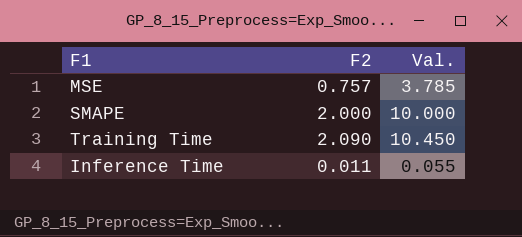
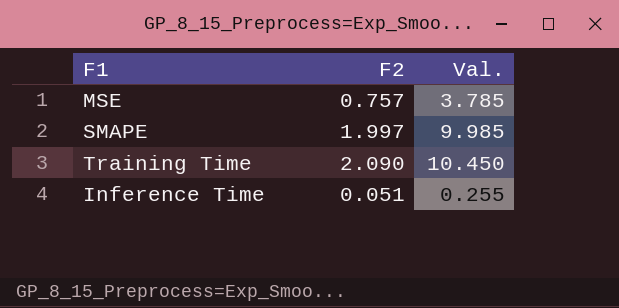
SMAPE | F2: 2.000 -> 1.997
SMAPE | Val.: 10.000 -> 9.985
Inference Time | F2: 0.011 -> 0.051
Inference Time | Val.: 0.055 -> 0.255

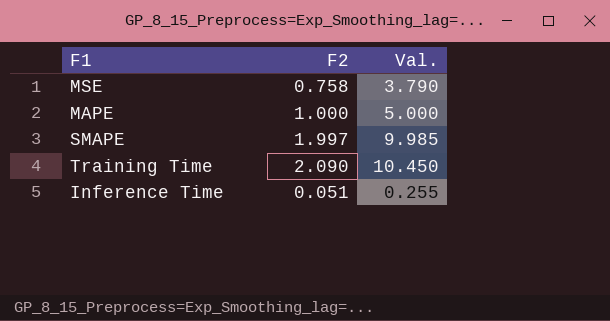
MSE | F2: 0.757 -> 0.758
MSE | Val.: 3.785 -> 3.790
row MAPE: none -> 1.000 | 5.000

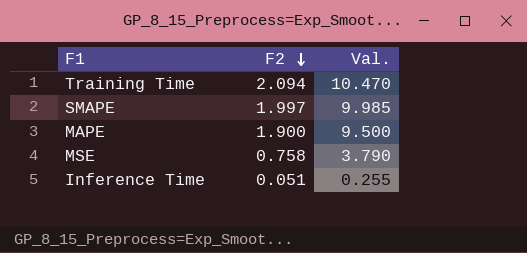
row order: none -> F2 descending
Training Time | F2: 2.090 -> 2.094
Training Time | Val.: 10.450 -> 10.470
MAPE | F2: 1.000 -> 1.900
MAPE | Val.: 5.000 -> 9.500

